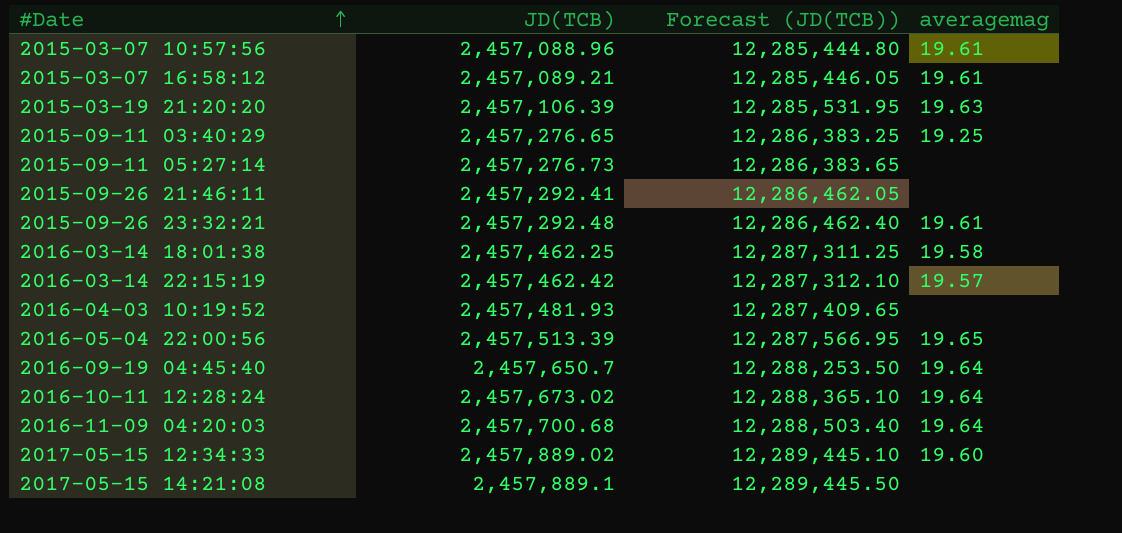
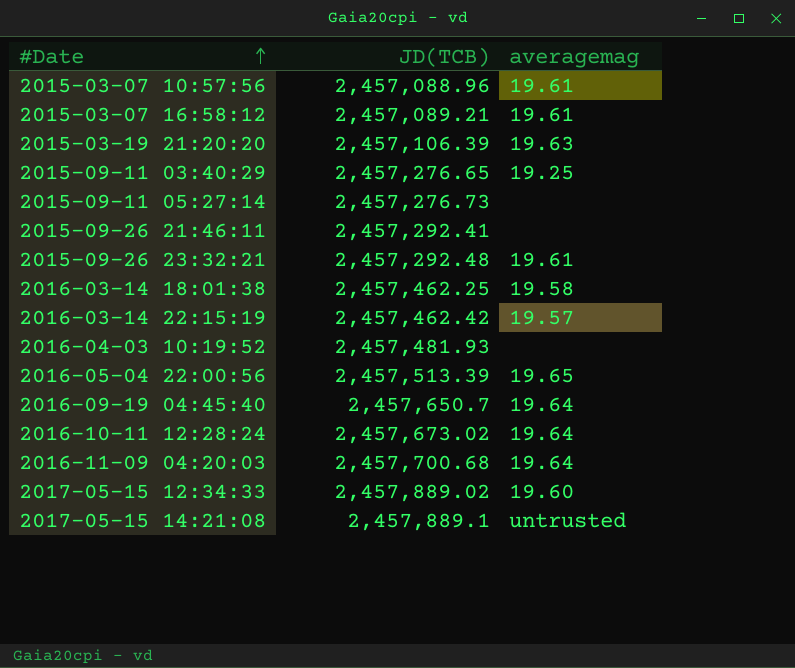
column Forecast (JD(TCB)) | formula: [JD(TCB)] * 5 -> none
2017-05-15 14:21:08 | averagemag: none -> untrusted

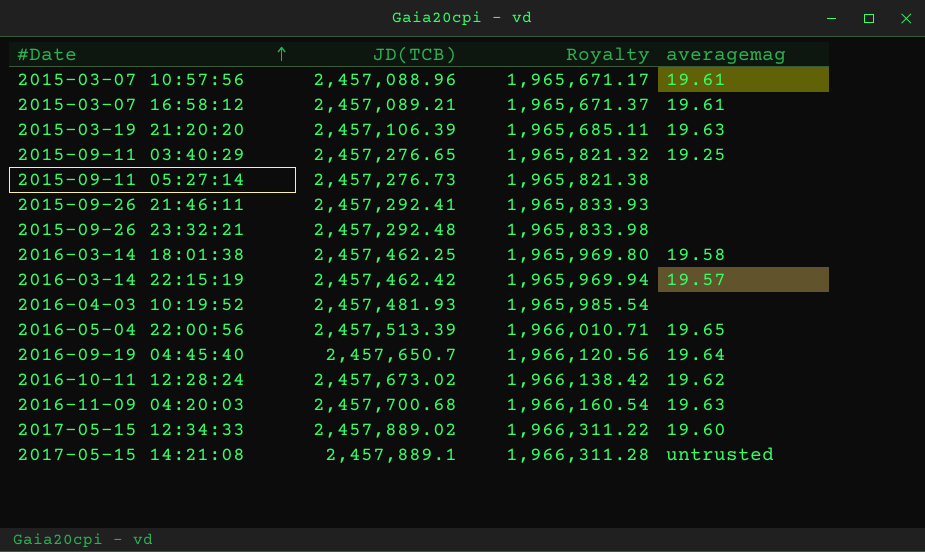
column Royalty | formula: none -> [JD(TCB)] * 0.8
2015-09-26 23:32:21 | averagemag: 19.61 -> none
2016-10-11 12:28:24 | averagemag: 19.64 -> 19.62
2016-11-09 04:20:03 | averagemag: 19.64 -> 19.63

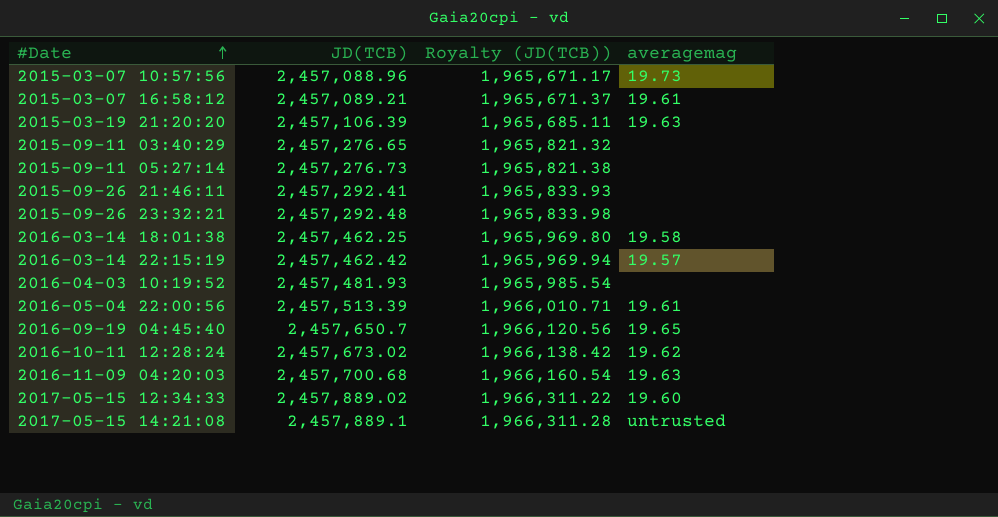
column name: Royalty -> Royalty (JD(TCB))
2015-03-07 10:57:56 | averagemag: 19.61 -> 19.73
2015-09-11 03:40:29 | averagemag: 19.25 -> none
2016-05-04 22:00:56 | averagemag: 19.65 -> 19.61
2016-09-19 04:45:40 | averagemag: 19.64 -> 19.65

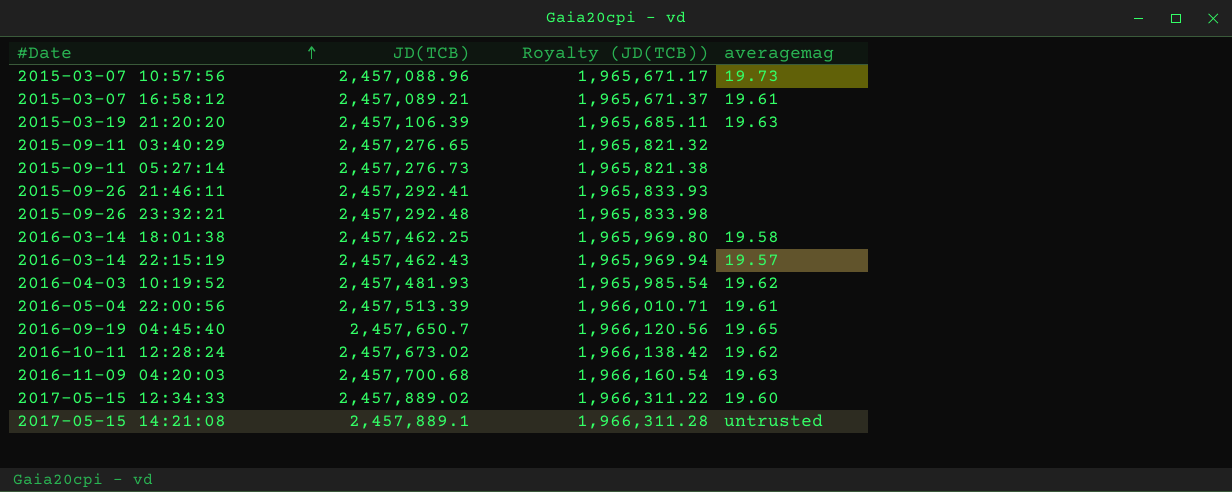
2016-03-14 22:15:19 | JD(TCB): 2,457,462.42 -> 2,457,462.43
2016-04-03 10:19:52 | averagemag: none -> 19.62

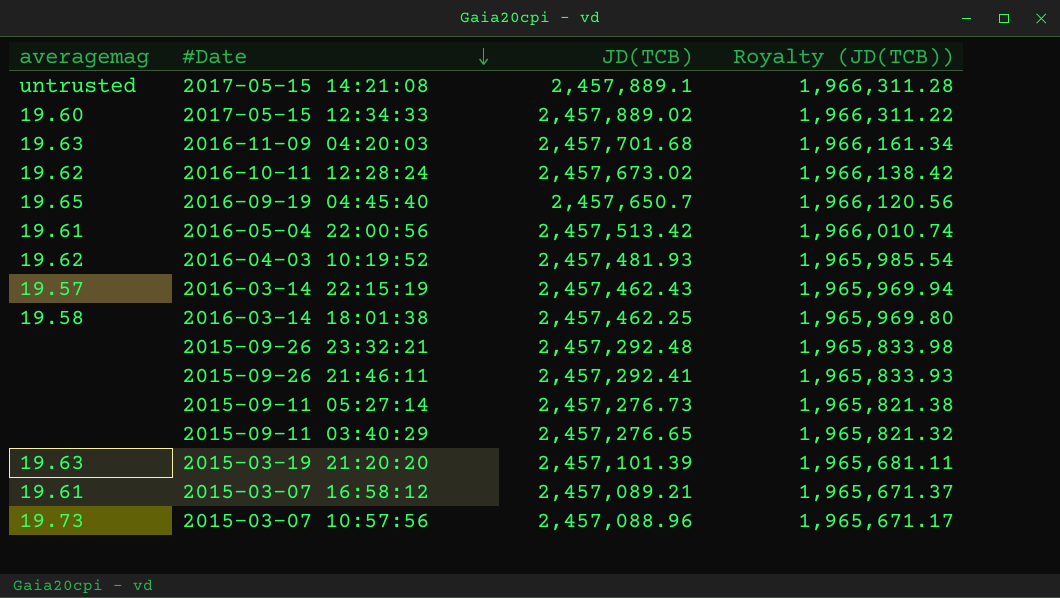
row order: #Date ascending -> #Date descending
column averagemag | position: 4 -> 1
2016-11-09 04:20:03 | JD(TCB): 2,457,700.68 -> 2,457,701.68
2016-11-09 04:20:03 | Royalty (JD(TCB)): 1,966,160.54 -> 1,966,161.34
2016-05-04 22:00:56 | JD(TCB): 2,457,513.39 -> 2,457,513.42
2016-05-04 22:00:56 | Royalty (JD(TCB)): 1,966,010.71 -> 1,966,010.74
2015-03-19 21:20:20 | JD(TCB): 2,457,106.39 -> 2,457,101.39
2015-03-19 21:20:20 | Royalty (JD(TCB)): 1,965,685.11 -> 1,965,681.11

